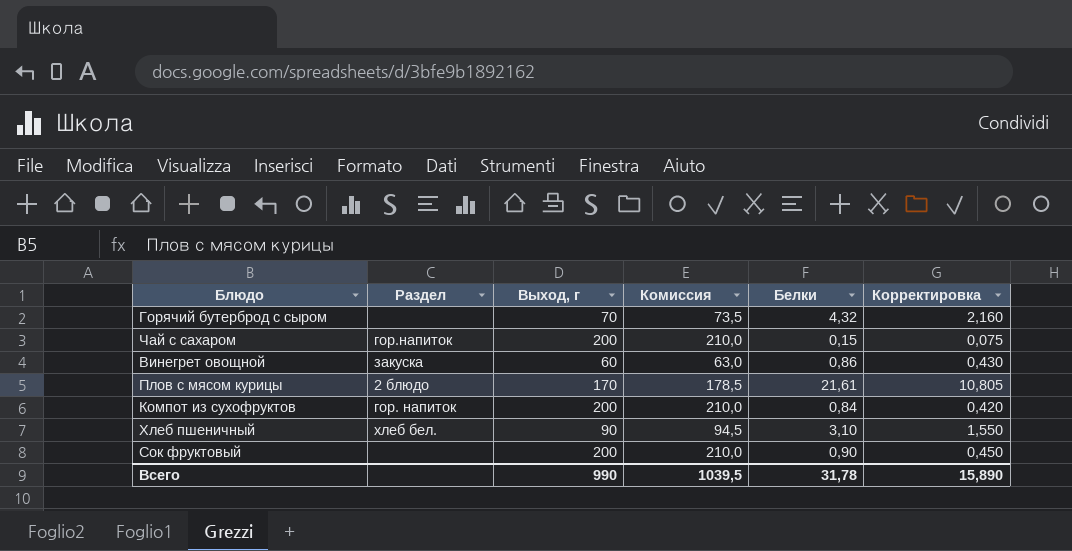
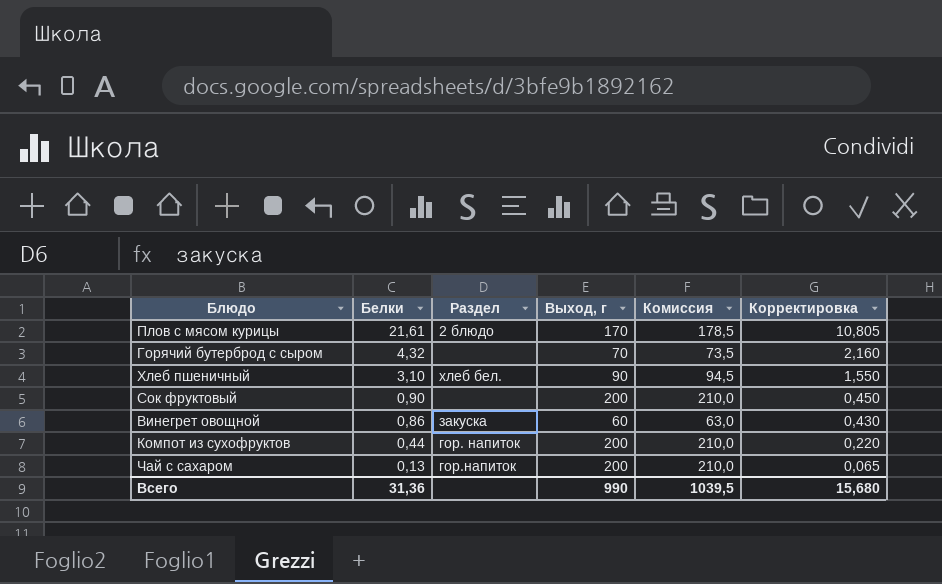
row order: none -> Белки descending
column Белки | position: 5 -> 2
Компот из сухофруктов | Белки: 0,84 -> 0,44
Компот из сухофруктов | Корректировка: 0,420 -> 0,220
Чай с сахаром | Белки: 0,15 -> 0,13
Чай с сахаром | Корректировка: 0,075 -> 0,065
Всего | Белки: 31,78 -> 31,36
Всего | Корректировка: 15,890 -> 15,680

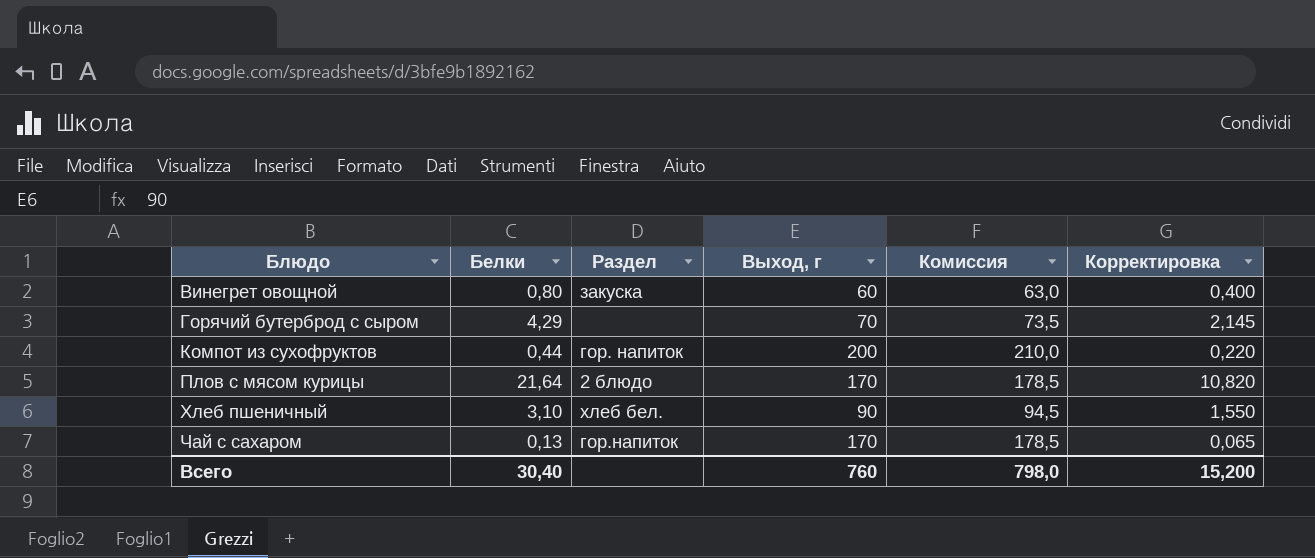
row order: Белки descending -> Блюдо ascending
row Сок фруктовый: 0,90 | none | 200 | 210,0 | 0,450 -> none
Винегрет овощной | Белки: 0,86 -> 0,80
Винегрет овощной | Корректировка: 0,430 -> 0,400
Горячий бутерброд с сыром | Белки: 4,32 -> 4,29
Горячий бутерброд с сыром | Корректировка: 2,160 -> 2,145
Плов с мясом курицы | Белки: 21,61 -> 21,64
Плов с мясом курицы | Корректировка: 10,805 -> 10,820
Чай с сахаром | Выход, г: 200 -> 170
Чай с сахаром | Комиссия: 210,0 -> 178,5
Всего | Белки: 31,36 -> 30,40
Всего | Выход, г: 990 -> 760
Всего | Комиссия: 1039,5 -> 798,0
Всего | Корректировка: 15,680 -> 15,200

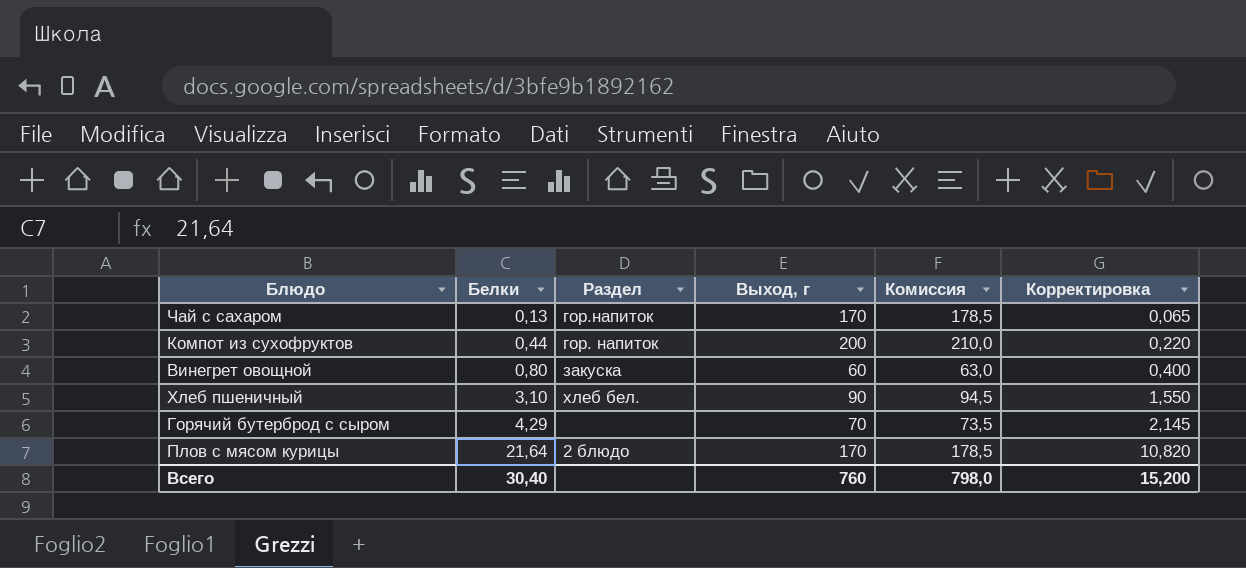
row order: Блюдо ascending -> Белки ascending

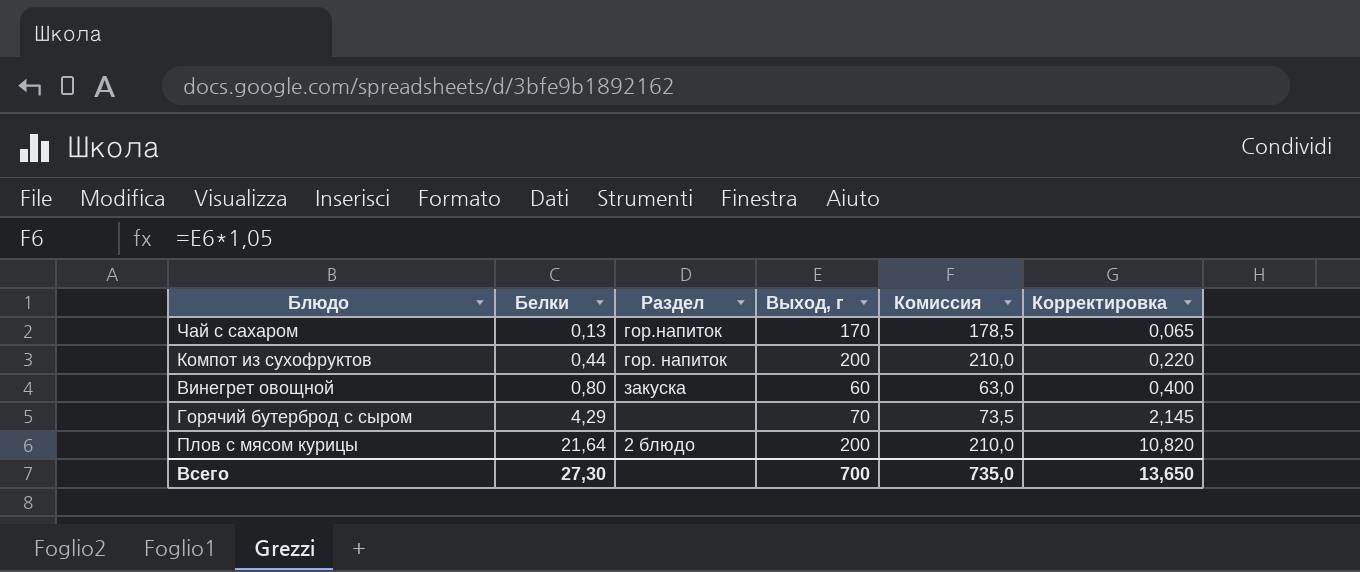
row Хлеб пшеничный: 3,10 | хлеб бел. | 90 | 94,5 | 1,550 -> none
Плов с мясом курицы | Выход, г: 170 -> 200
Плов с мясом курицы | Комиссия: 178,5 -> 210,0
Всего | Белки: 30,40 -> 27,30
Всего | Выход, г: 760 -> 700
Всего | Комиссия: 798,0 -> 735,0
Всего | Корректировка: 15,200 -> 13,650

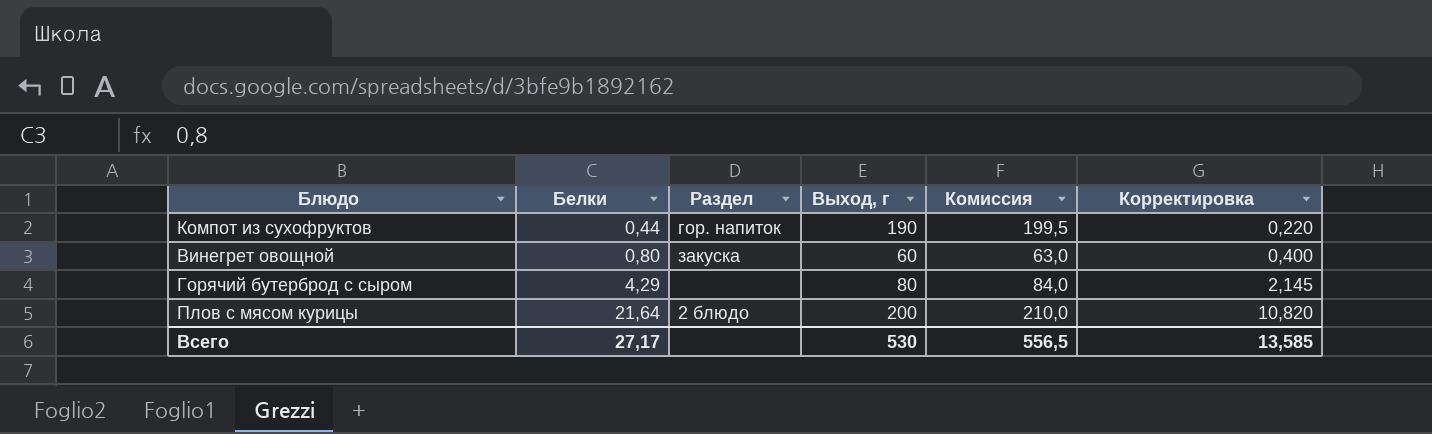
row Чай с сахаром: 0,13 | гор.напиток | 170 | 178,5 | 0,065 -> none
Компот из сухофруктов | Выход, г: 200 -> 190
Компот из сухофруктов | Комиссия: 210,0 -> 199,5
Горячий бутерброд с сыром | Выход, г: 70 -> 80
Горячий бутерброд с сыром | Комиссия: 73,5 -> 84,0
Всего | Белки: 27,30 -> 27,17
Всего | Выход, г: 700 -> 530
Всего | Комиссия: 735,0 -> 556,5
Всего | Корректировка: 13,650 -> 13,585

